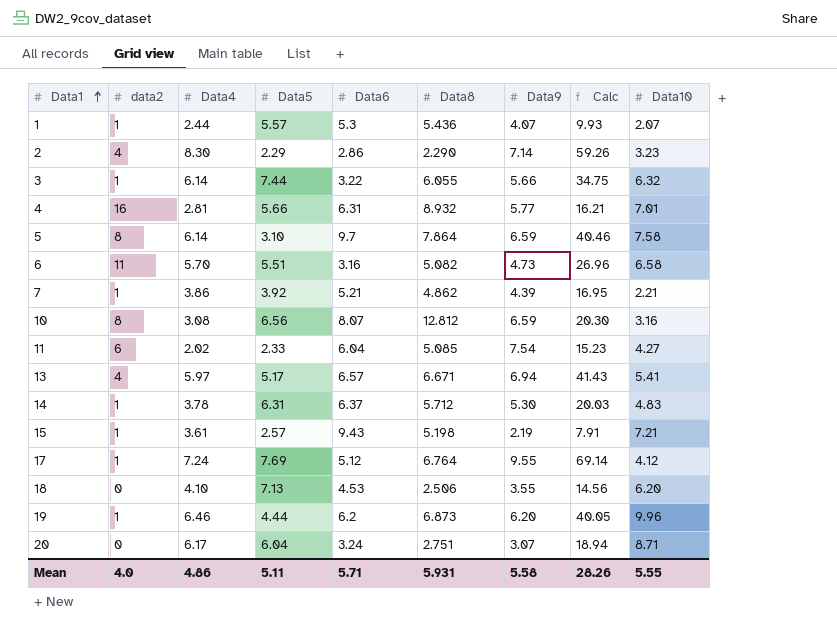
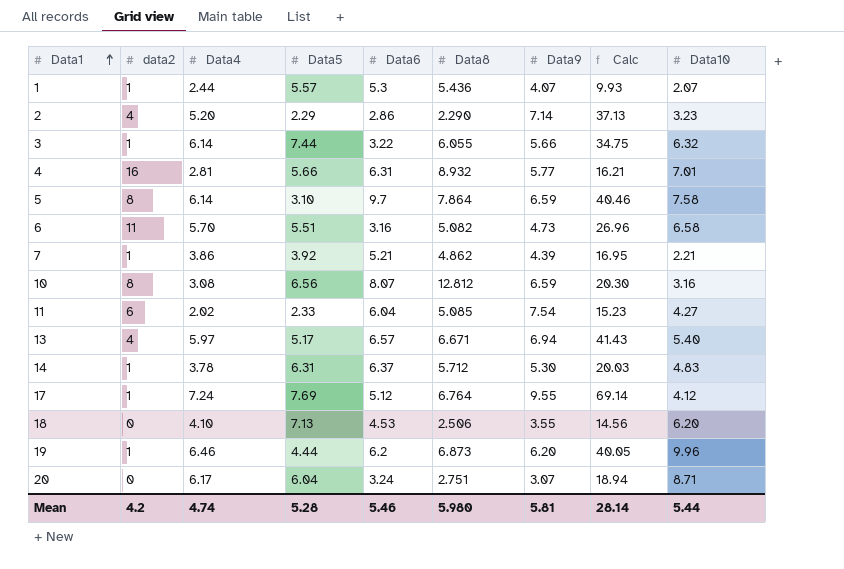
row 15: 1 | 3.61 | 2.57 | 9.43 | 5.198 | 2.19 | 7.91 | 7.21 -> none
2 | Data4: 8.30 -> 5.20
2 | Calc: 59.26 -> 37.13
13 | Data10: 5.41 -> 5.40
Mean | data2: 4.0 -> 4.2
Mean | Data4: 4.86 -> 4.74
Mean | Data5: 5.11 -> 5.28
Mean | Data6: 5.71 -> 5.46
Mean | Data8: 5.931 -> 5.980
Mean | Data9: 5.58 -> 5.81
Mean | Calc: 28.26 -> 28.14
Mean | Data10: 5.55 -> 5.44

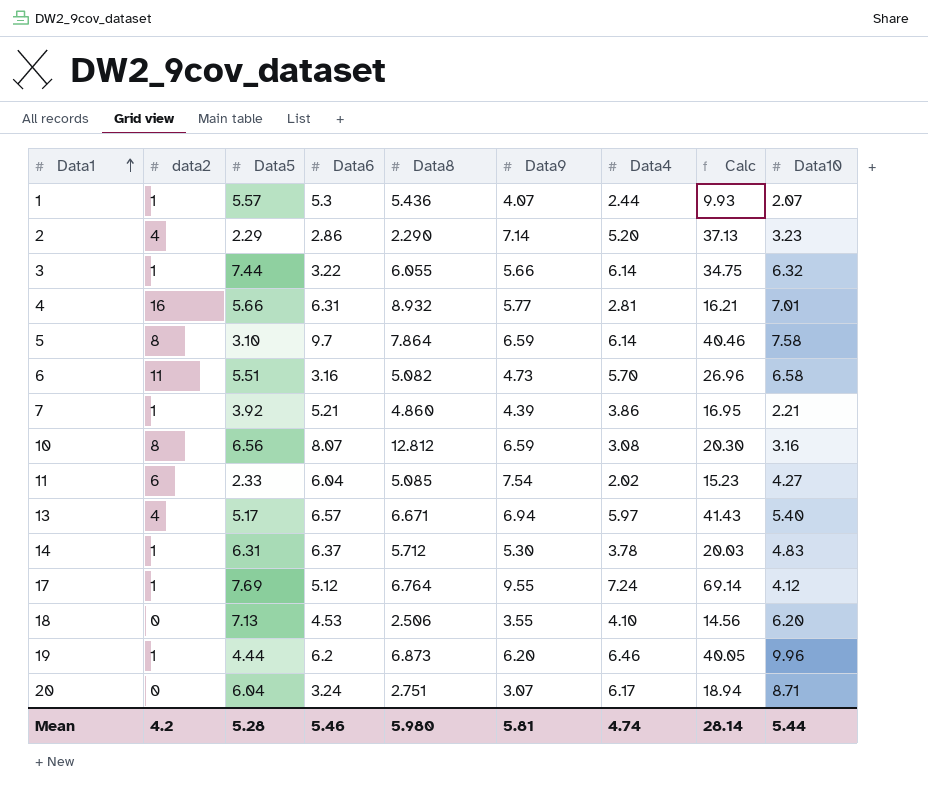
column Data4 | position: 3 -> 7
7 | Data8: 4.862 -> 4.860

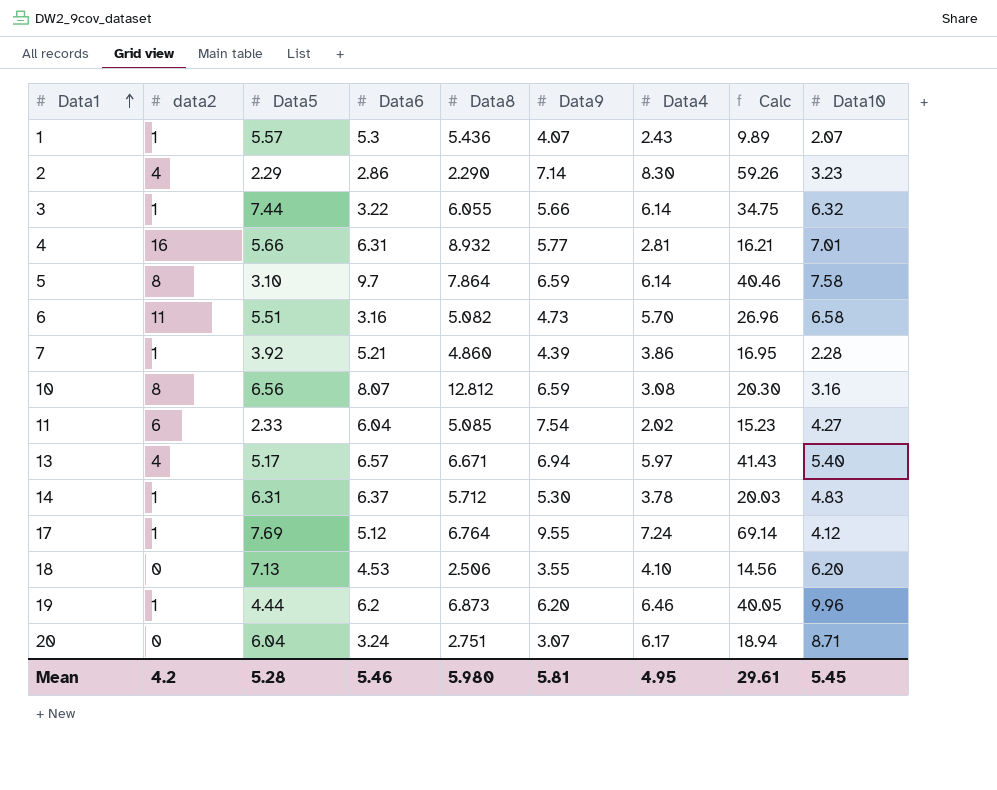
1 | Data4: 2.44 -> 2.43
1 | Calc: 9.93 -> 9.89
2 | Data4: 5.20 -> 8.30
2 | Calc: 37.13 -> 59.26
7 | Data10: 2.21 -> 2.28
Mean | Data4: 4.74 -> 4.95
Mean | Calc: 28.14 -> 29.61
Mean | Data10: 5.44 -> 5.45

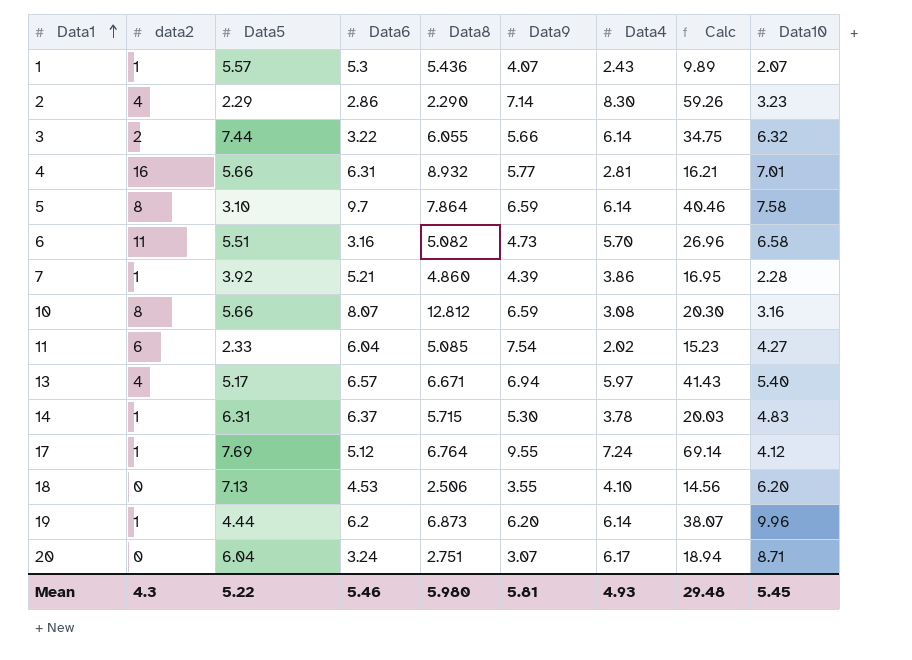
3 | data2: 1 -> 2
10 | Data5: 6.56 -> 5.66
14 | Data8: 5.712 -> 5.715
19 | Data4: 6.46 -> 6.14
19 | Calc: 40.05 -> 38.07
Mean | data2: 4.2 -> 4.3
Mean | Data5: 5.28 -> 5.22
Mean | Data4: 4.95 -> 4.93
Mean | Calc: 29.61 -> 29.48

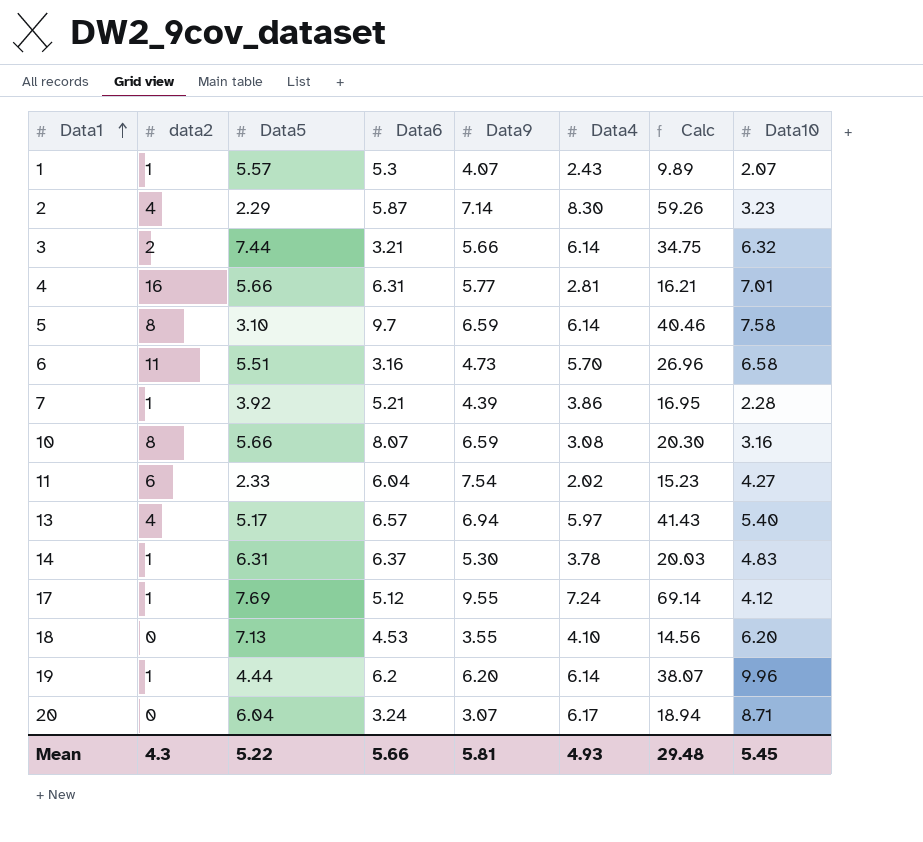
column Data8 | position: 5 -> none
2 | Data6: 2.86 -> 5.87
3 | Data6: 3.22 -> 3.21
Mean | Data6: 5.46 -> 5.66

